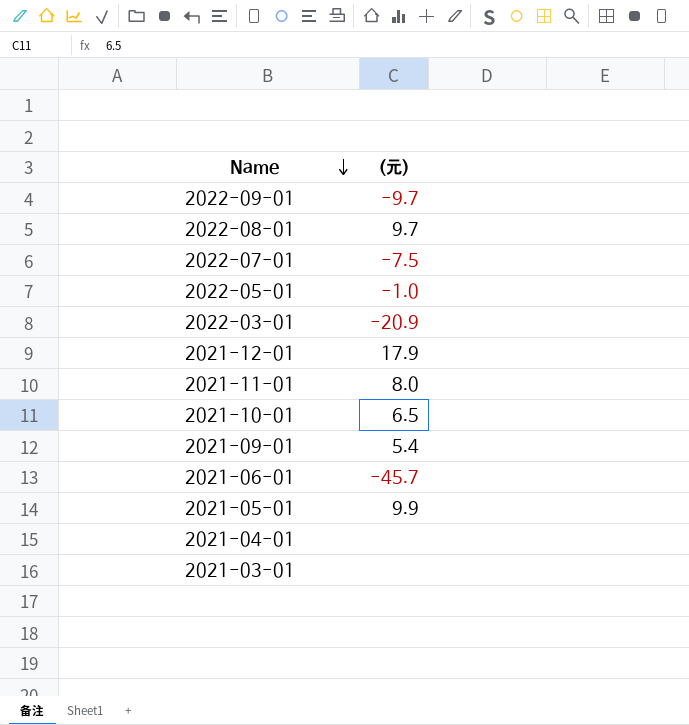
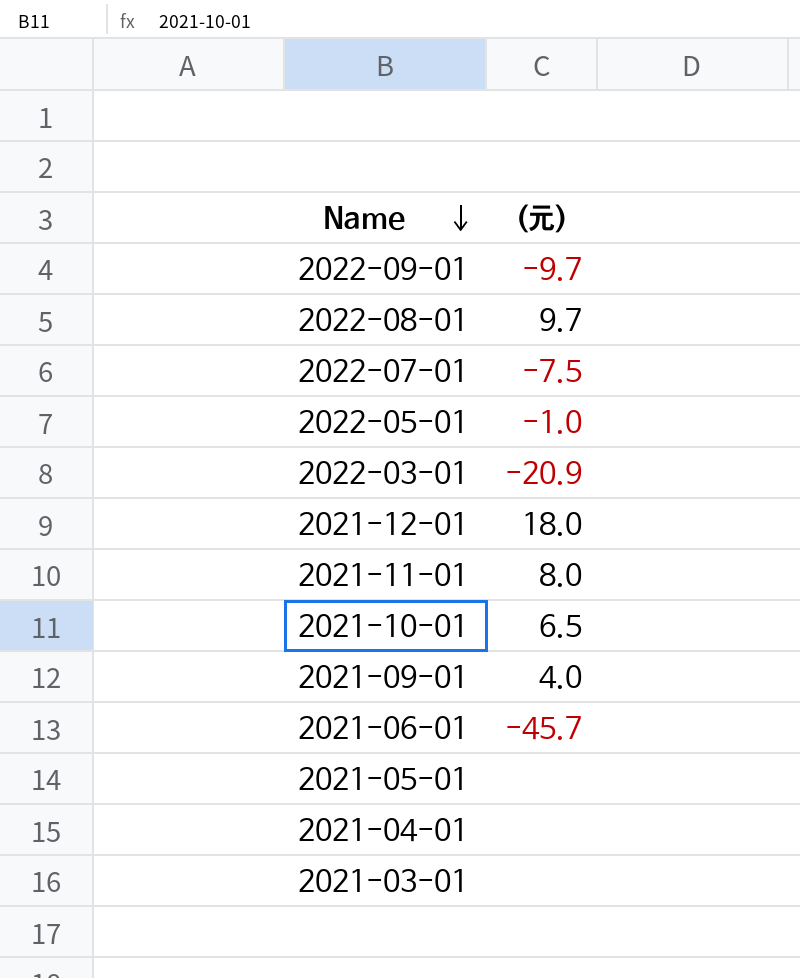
2021-12-01 | (元): 17.9 -> 18.0
2021-09-01 | (元): 5.4 -> 4.0
2021-05-01 | (元): 9.9 -> none

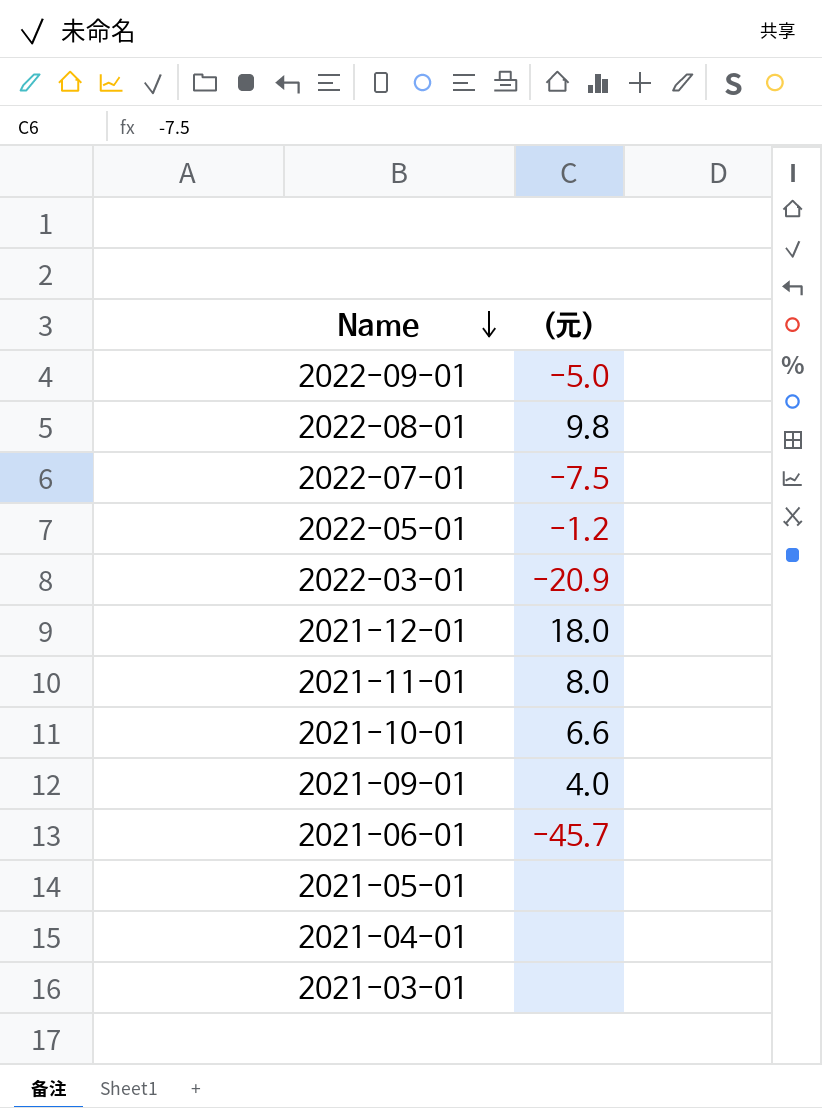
2022-09-01 | (元): -9.7 -> -5.0
2022-08-01 | (元): 9.7 -> 9.8
2022-05-01 | (元): -1.0 -> -1.2
2021-10-01 | (元): 6.5 -> 6.6

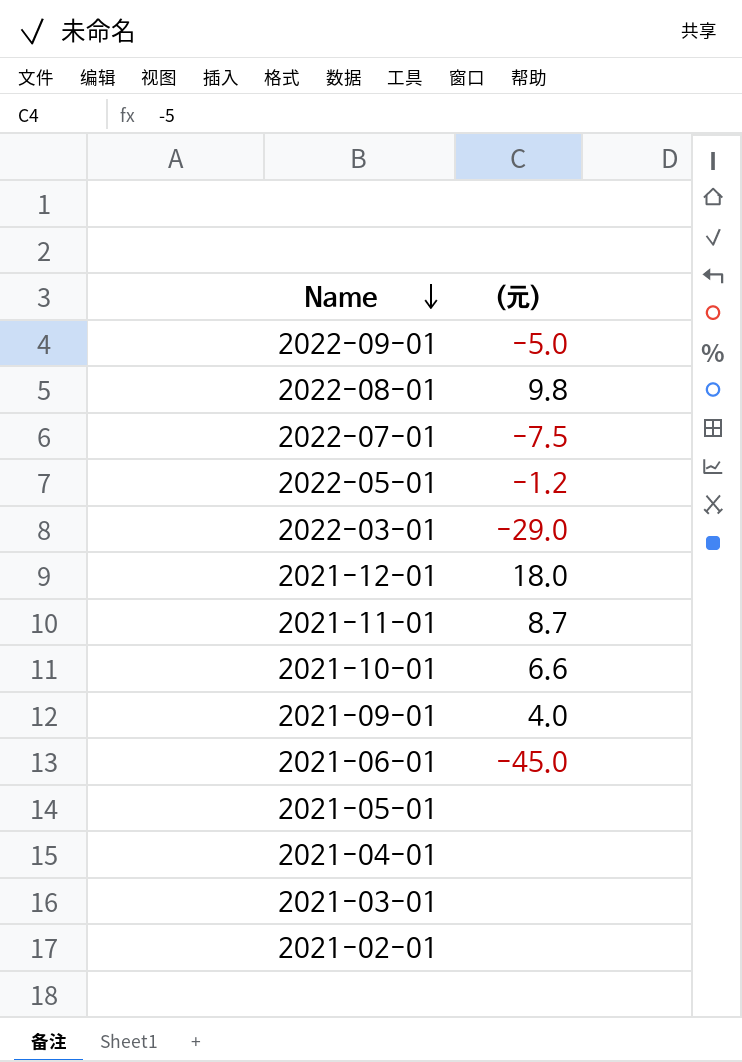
2022-03-01 | (元): -20.9 -> -29.0
2021-11-01 | (元): 8.0 -> 8.7
2021-06-01 | (元): -45.7 -> -45.0
row 2021-02-01: none -> none

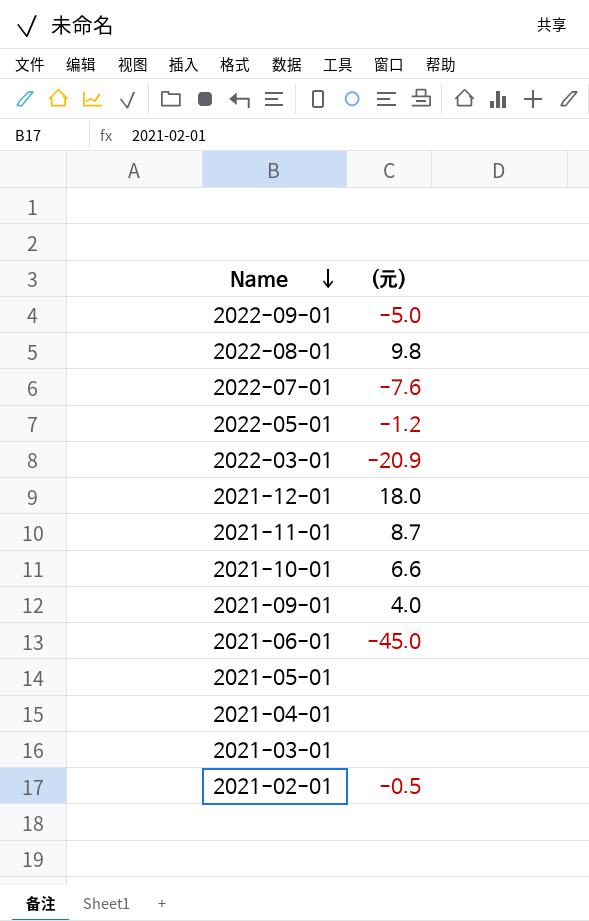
2022-07-01 | (元): -7.5 -> -7.6
2022-03-01 | (元): -29.0 -> -20.9
2021-02-01 | (元): none -> -0.5

